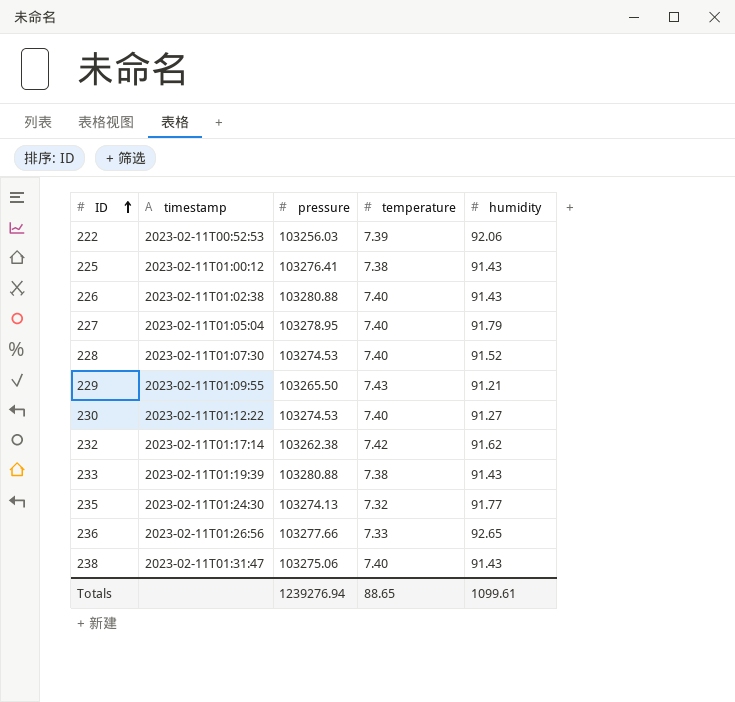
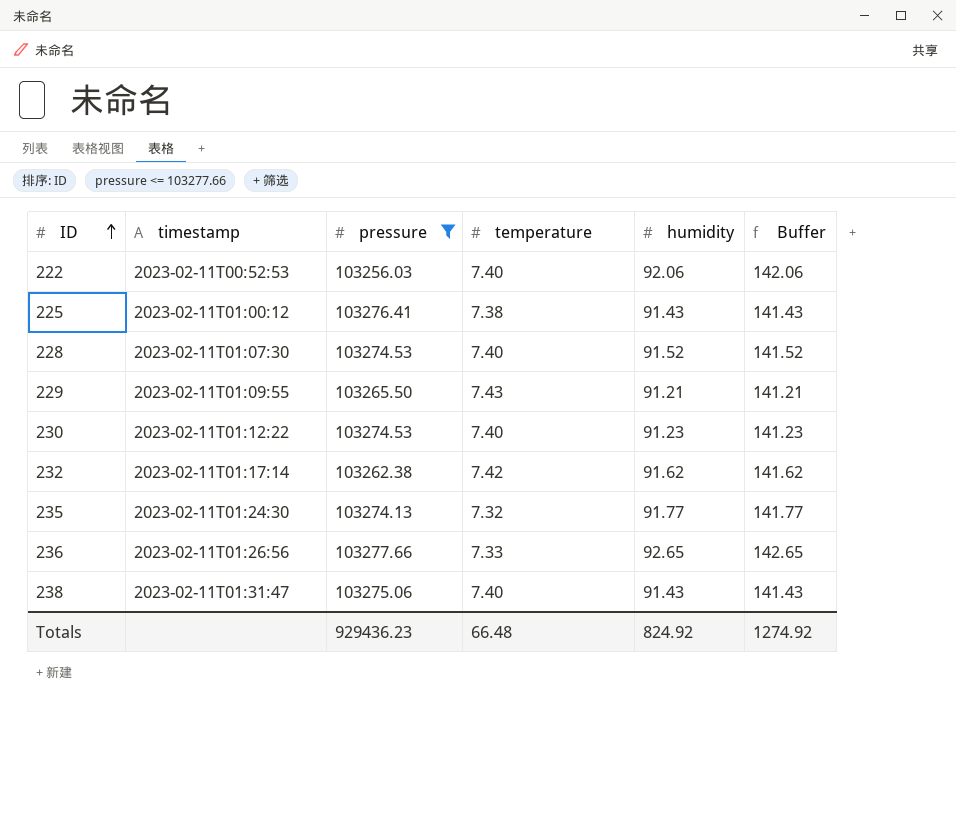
filter: none -> pressure <= 103277.66
column Buffer | formula: none -> [humidity] + 50
222 | temperature: 7.39 -> 7.40
230 | humidity: 91.27 -> 91.23
Totals | pressure: 1239276.94 -> 929436.23
Totals | temperature: 88.65 -> 66.48
Totals | humidity: 1099.61 -> 824.92

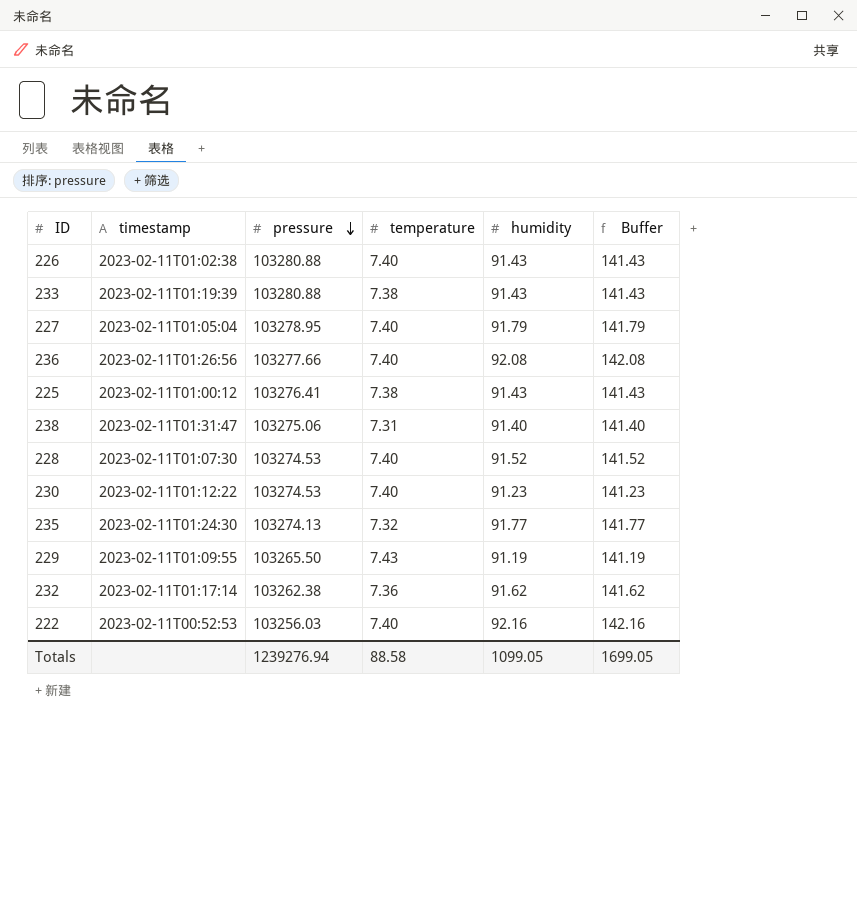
filter: pressure <= 103277.66 -> none
row order: ID ascending -> pressure descending
236 | temperature: 7.33 -> 7.40
236 | humidity: 92.65 -> 92.08
236 | Buffer: 142.65 -> 142.08
238 | temperature: 7.40 -> 7.31
238 | humidity: 91.43 -> 91.40
238 | Buffer: 141.43 -> 141.40
229 | humidity: 91.21 -> 91.19
229 | Buffer: 141.21 -> 141.19
232 | temperature: 7.42 -> 7.36
222 | humidity: 92.06 -> 92.16
222 | Buffer: 142.06 -> 142.16
Totals | pressure: 929436.23 -> 1239276.94
Totals | temperature: 66.48 -> 88.58
Totals | humidity: 824.92 -> 1099.05
Totals | Buffer: 1274.92 -> 1699.05

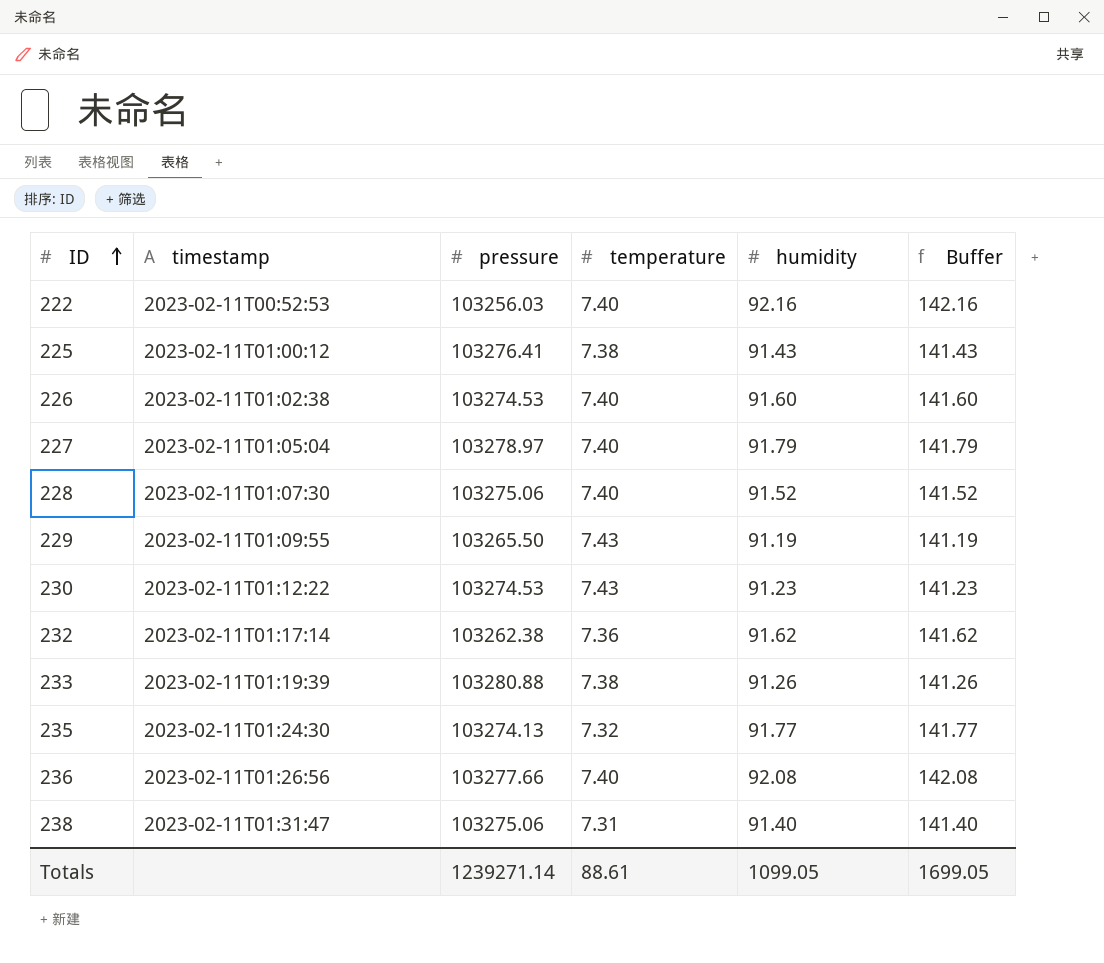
row order: pressure descending -> ID ascending
226 | pressure: 103280.88 -> 103274.53
226 | humidity: 91.43 -> 91.60
226 | Buffer: 141.43 -> 141.60
227 | pressure: 103278.95 -> 103278.97
228 | pressure: 103274.53 -> 103275.06
230 | temperature: 7.40 -> 7.43
233 | humidity: 91.43 -> 91.26
233 | Buffer: 141.43 -> 141.26
Totals | pressure: 1239276.94 -> 1239271.14
Totals | temperature: 88.58 -> 88.61

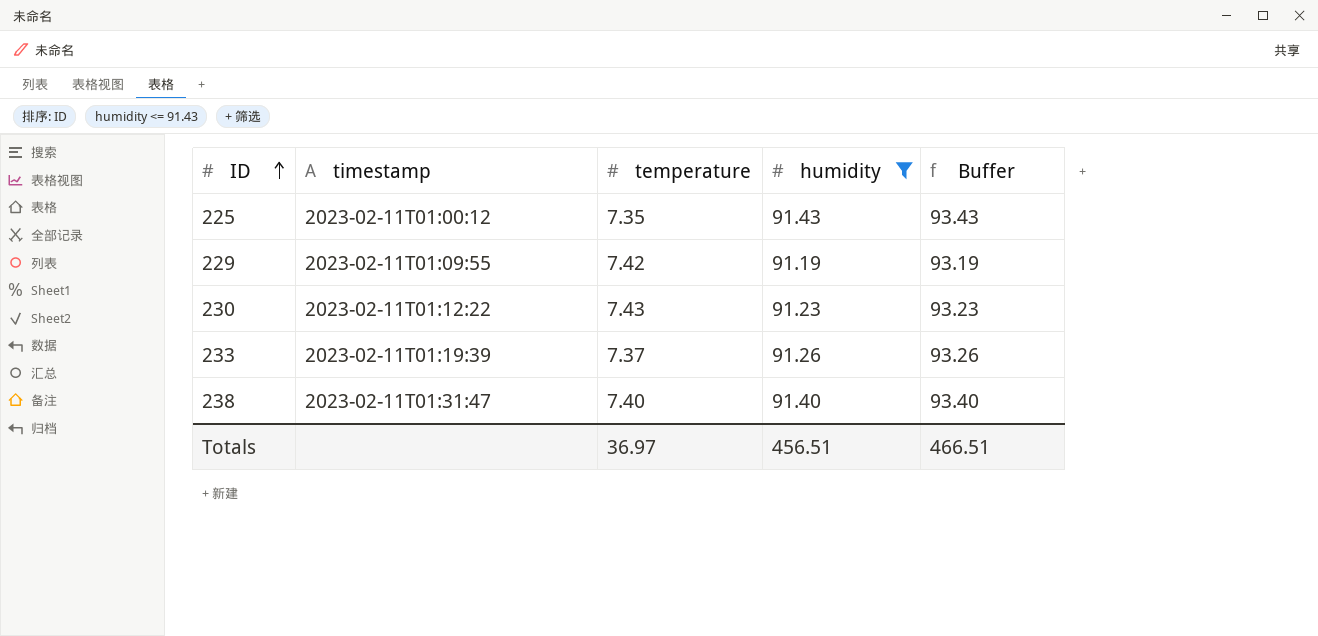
filter: none -> humidity <= 91.43
column pressure | position: 3 -> none
column Buffer | formula: [humidity] + 50 -> [humidity] + 2
225 | temperature: 7.38 -> 7.35
229 | temperature: 7.43 -> 7.42
233 | temperature: 7.38 -> 7.37
238 | temperature: 7.31 -> 7.40
Totals | temperature: 88.61 -> 36.97
Totals | humidity: 1099.05 -> 456.51
Totals | Buffer: 1699.05 -> 466.51

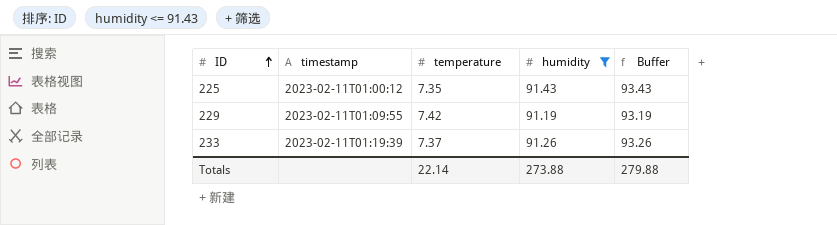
row 230: 2023-02-11T01:12:22 | 7.43 | 91.23 | 93.23 -> none
row 238: 2023-02-11T01:31:47 | 7.40 | 91.40 | 93.40 -> none
Totals | temperature: 36.97 -> 22.14
Totals | humidity: 456.51 -> 273.88
Totals | Buffer: 466.51 -> 279.88

